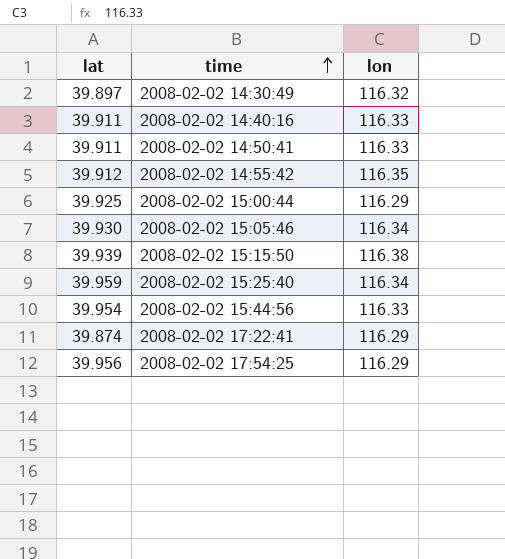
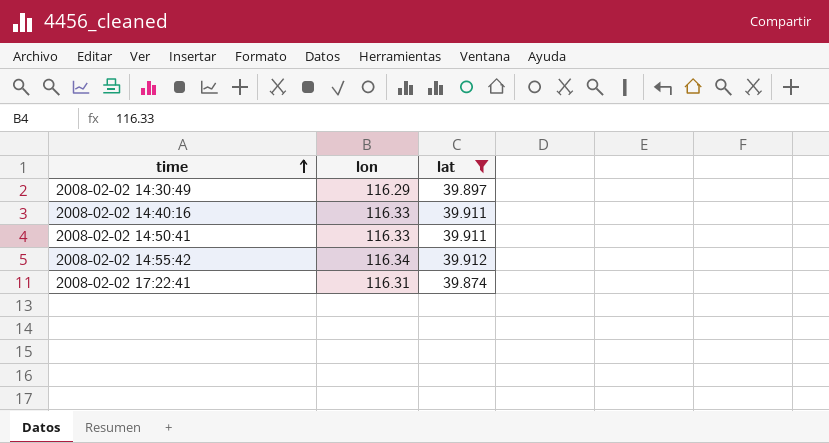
filter: none -> lat <= 39.912
column lat | position: 1 -> 3
2008-02-02 14:30:49 | lon: 116.32 -> 116.29
2008-02-02 14:55:42 | lon: 116.35 -> 116.34
2008-02-02 17:22:41 | lon: 116.29 -> 116.31

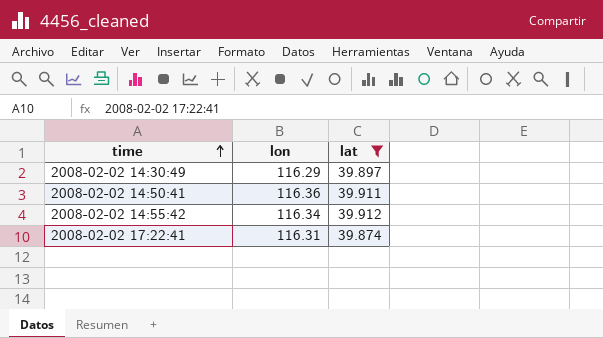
row 2008-02-02 14:40:16: 116.33 | 39.911 -> none
2008-02-02 14:50:41 | lon: 116.33 -> 116.36

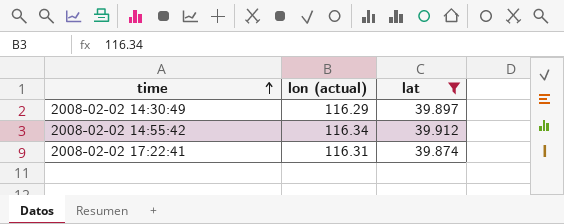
column name: lon -> lon (actual)
row 2008-02-02 14:50:41: 116.36 | 39.911 -> none

